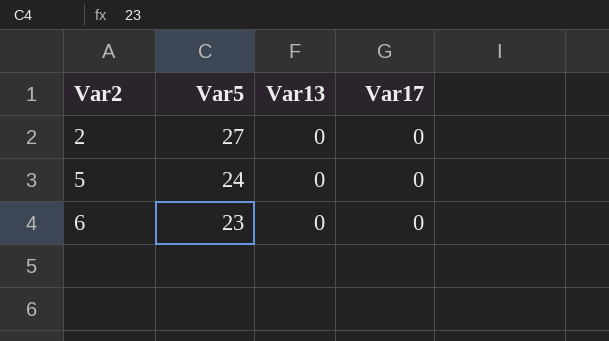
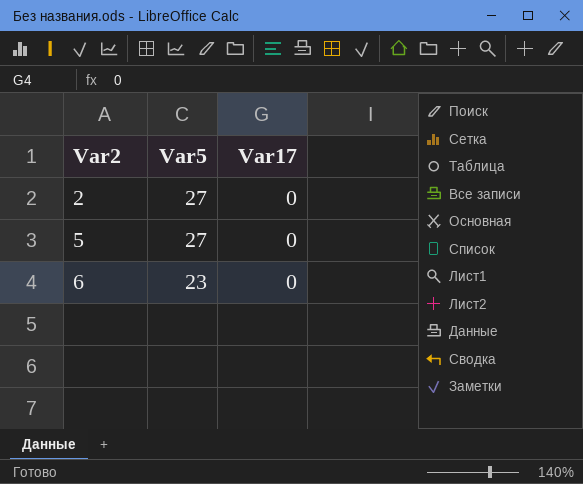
column Var13 | position: 3 -> none
5 | Var5: 24 -> 27

